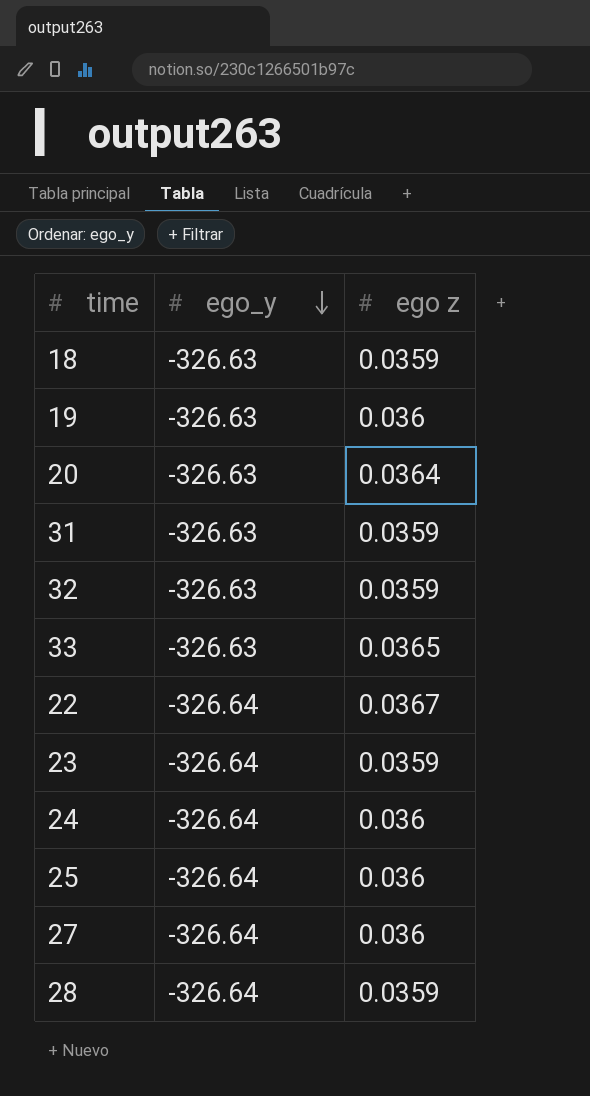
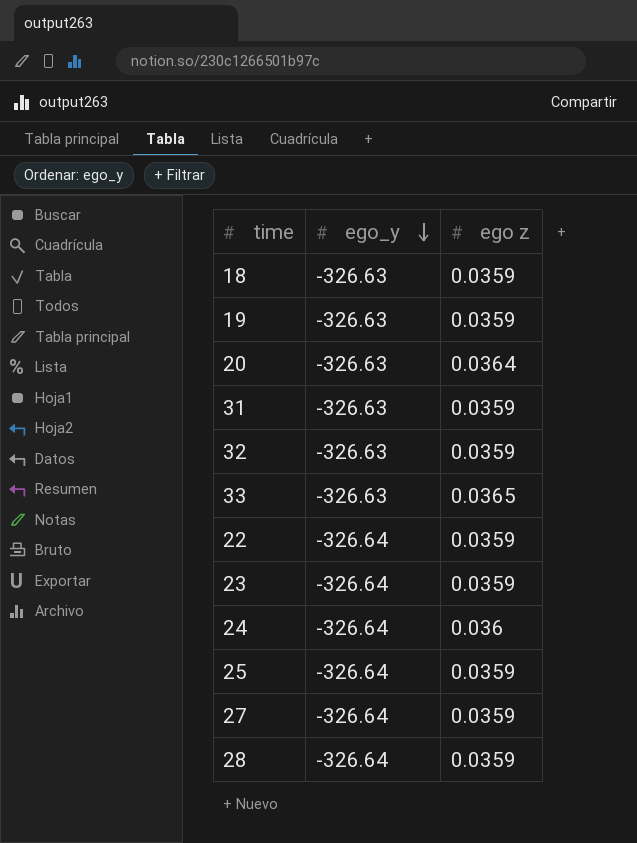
19 | ego z: 0.036 -> 0.0359
22 | ego z: 0.0367 -> 0.0359
25 | ego z: 0.036 -> 0.0359
27 | ego z: 0.036 -> 0.0359

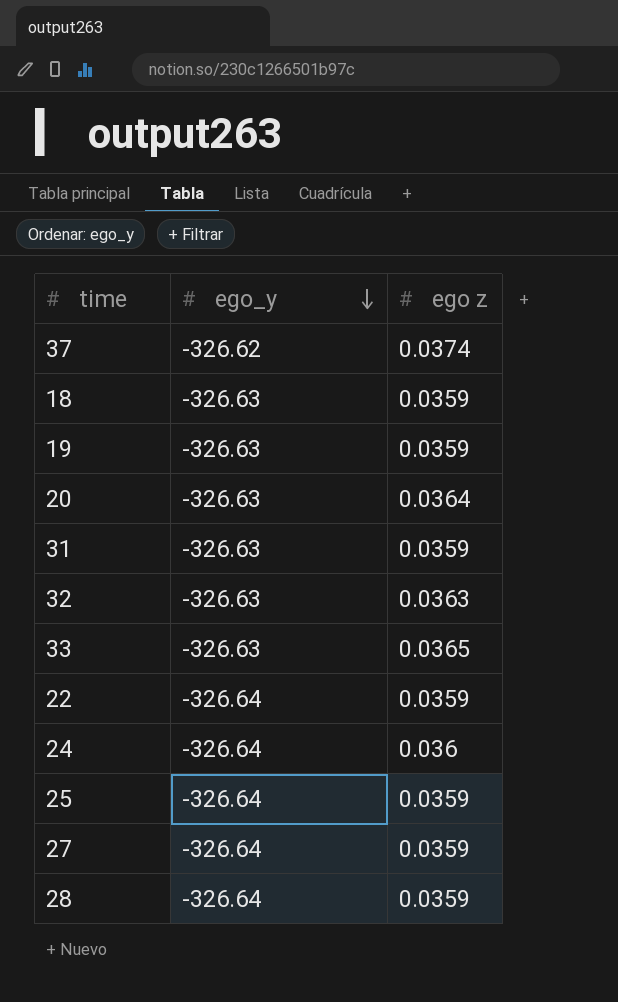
row 23: -326.64 | 0.0359 -> none
row 37: none -> -326.62 | 0.0374
32 | ego z: 0.0359 -> 0.0363

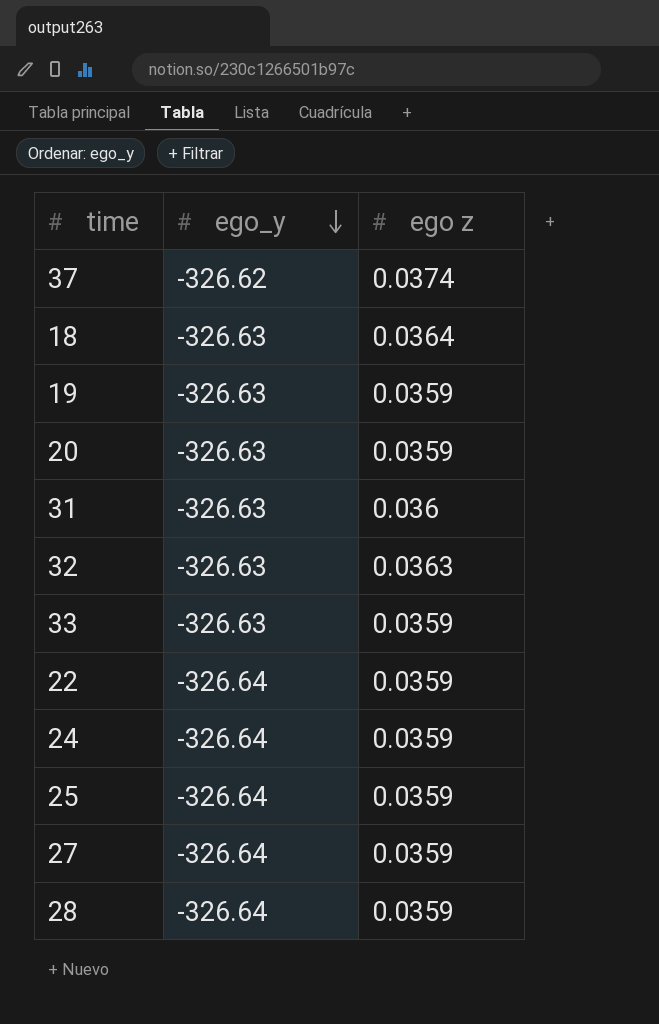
18 | ego z: 0.0359 -> 0.0364
20 | ego z: 0.0364 -> 0.0359
31 | ego z: 0.0359 -> 0.036
33 | ego z: 0.0365 -> 0.0359
24 | ego z: 0.036 -> 0.0359

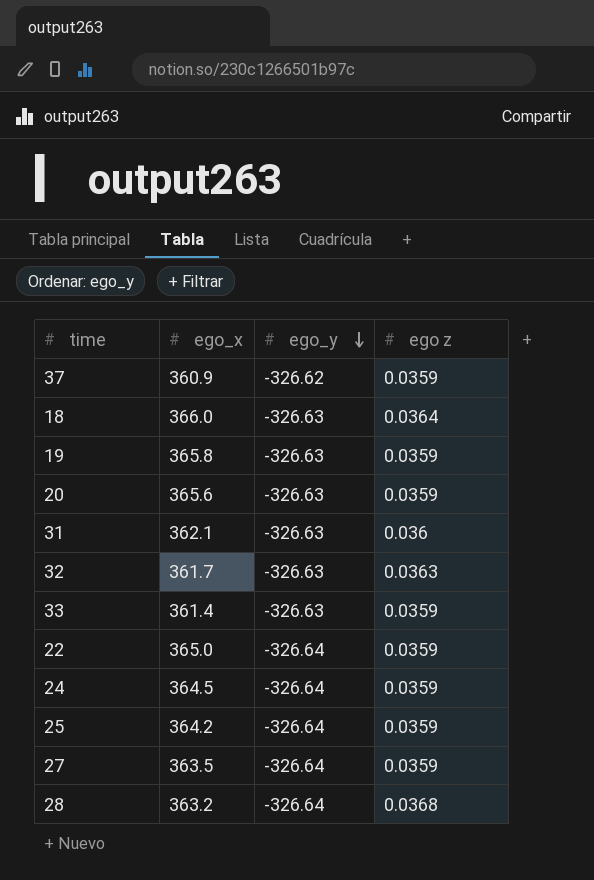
column ego_x | position: none -> 2
37 | ego z: 0.0374 -> 0.0359
28 | ego z: 0.0359 -> 0.0368

